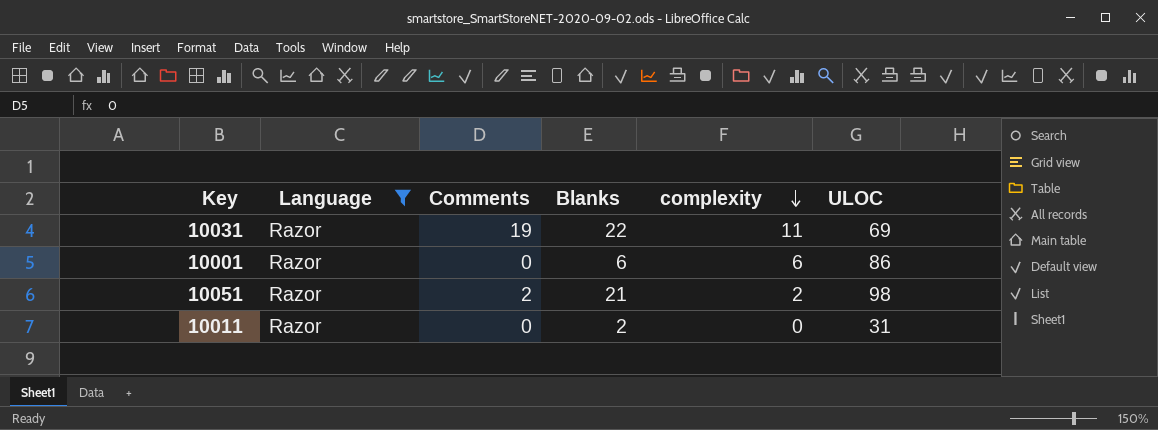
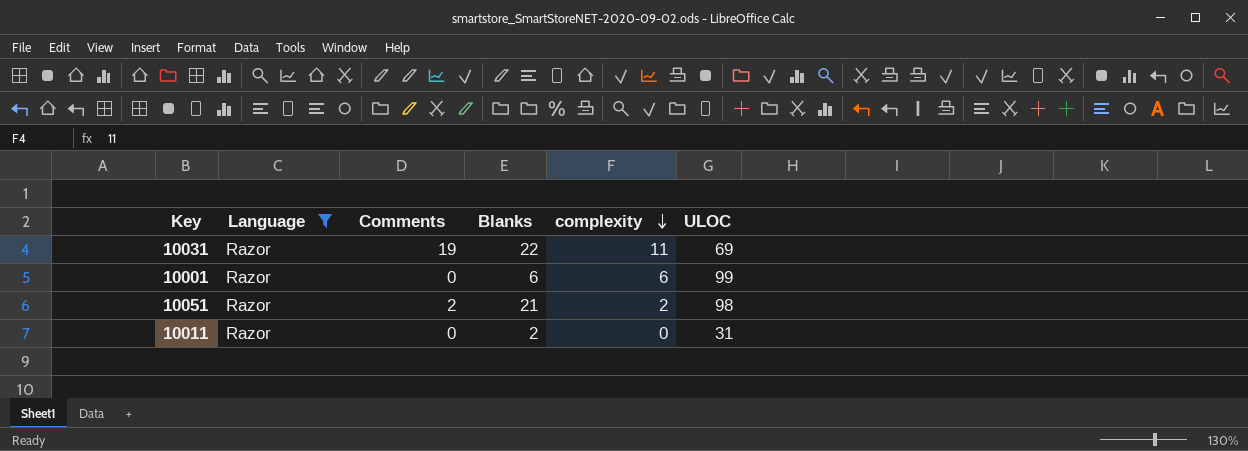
10001 | ULOC: 86 -> 99

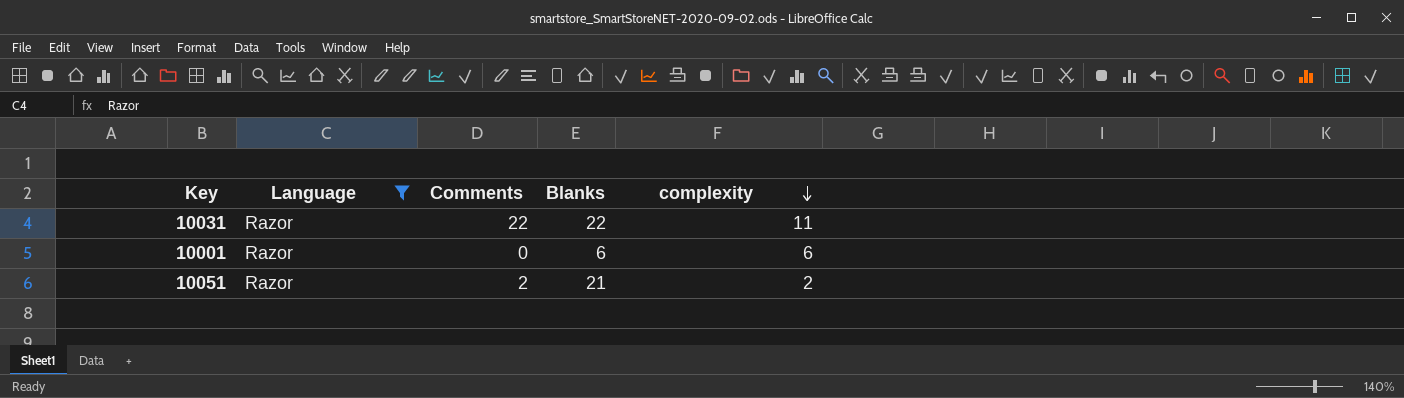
column ULOC | position: 6 -> none
row 10011: Razor | 0 | 2 | 0 | 31 -> none
10031 | Comments: 19 -> 22

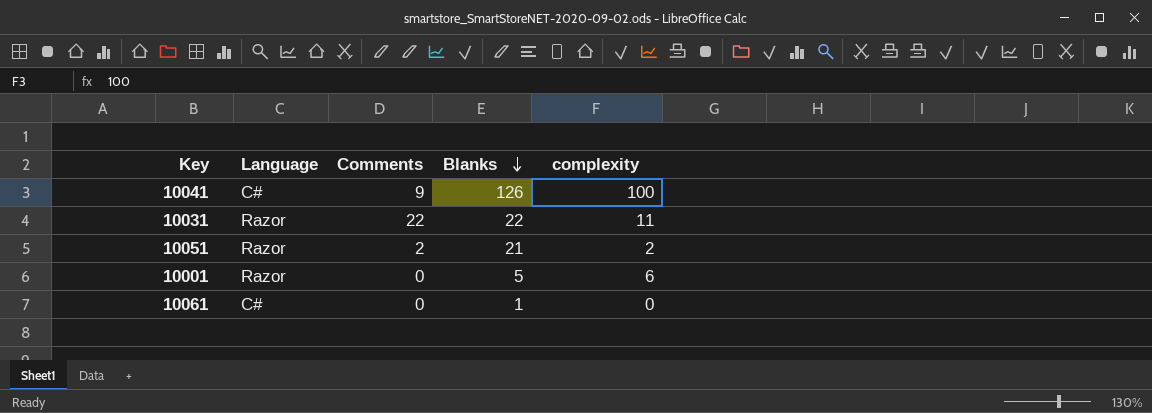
filter: Language = Razor -> none
row order: complexity descending -> Blanks descending
10001 | Blanks: 6 -> 5

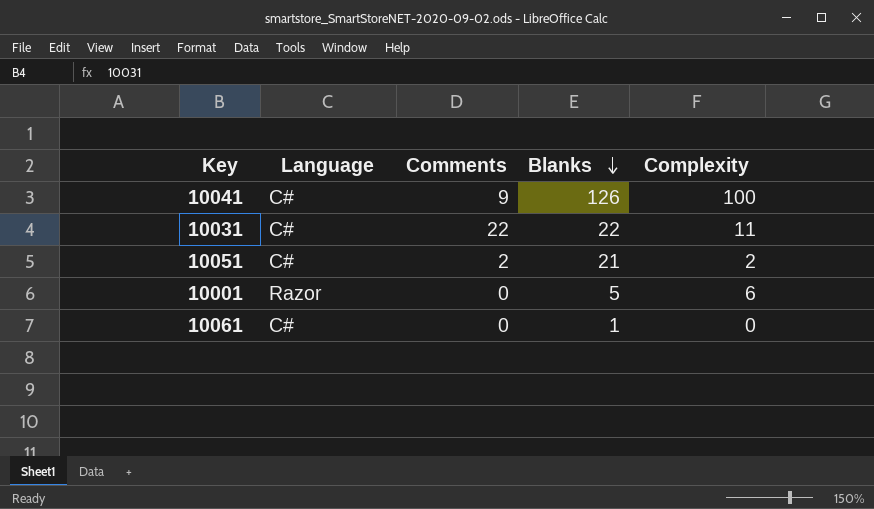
column name: complexity -> Complexity
10031 | Language: Razor -> C#
10051 | Language: Razor -> C#

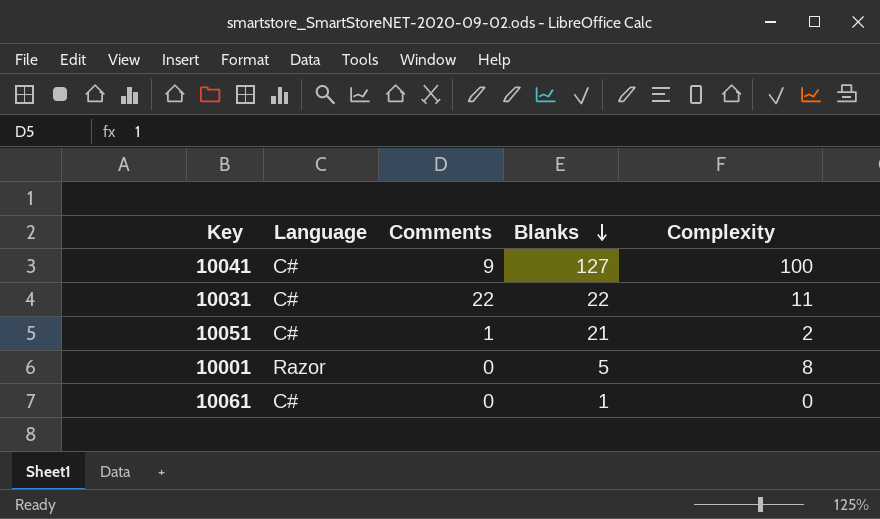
10041 | Blanks: 126 -> 127
10051 | Comments: 2 -> 1
10001 | Complexity: 6 -> 8

